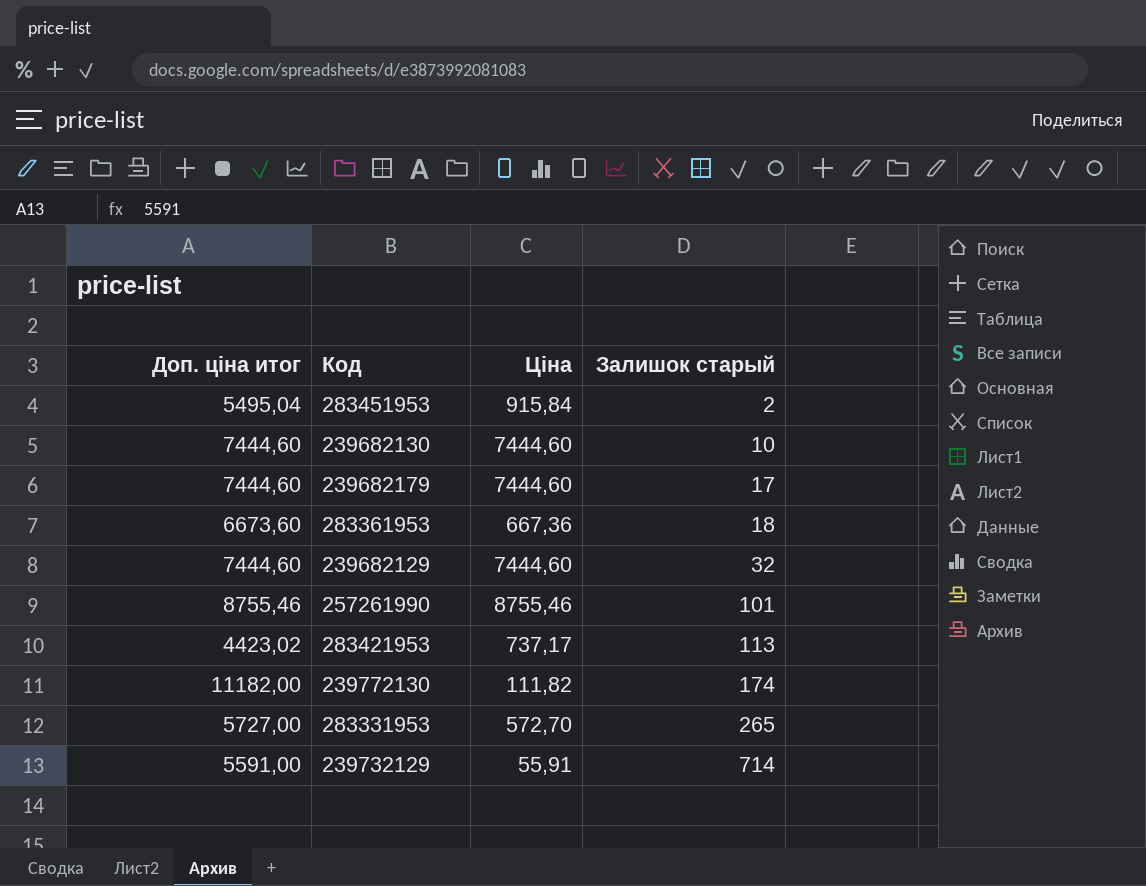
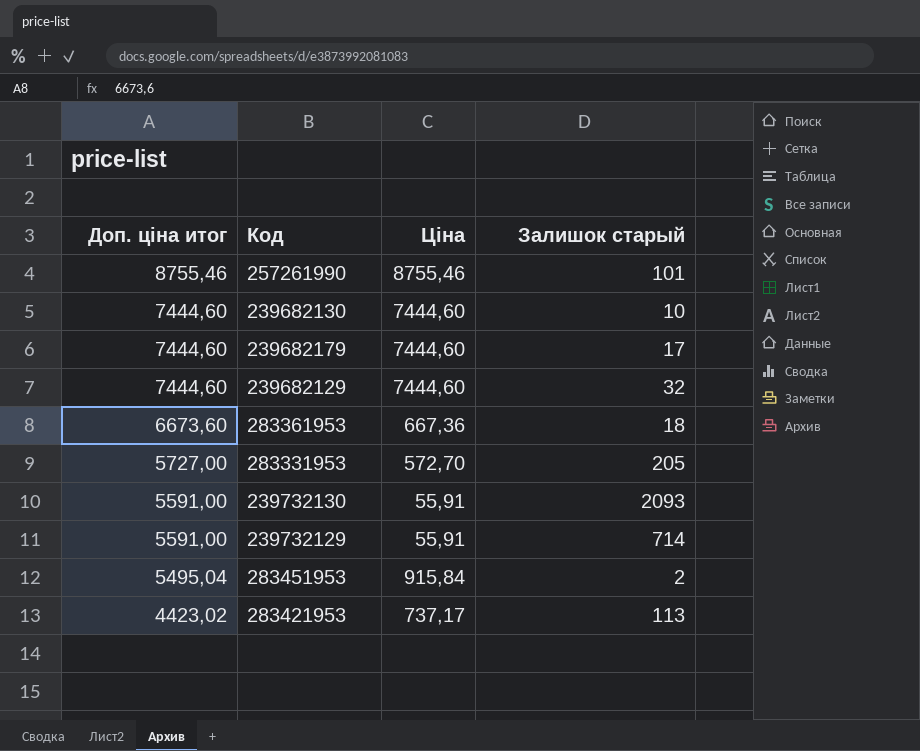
row order: Залишок старый ascending -> Доп. ціна итог descending
row 239772130: 11182,00 | 111,82 | 174 -> none
283331953 | Залишок старый: 265 -> 205
row 239732130: none -> 5591,00 | 55,91 | 2093

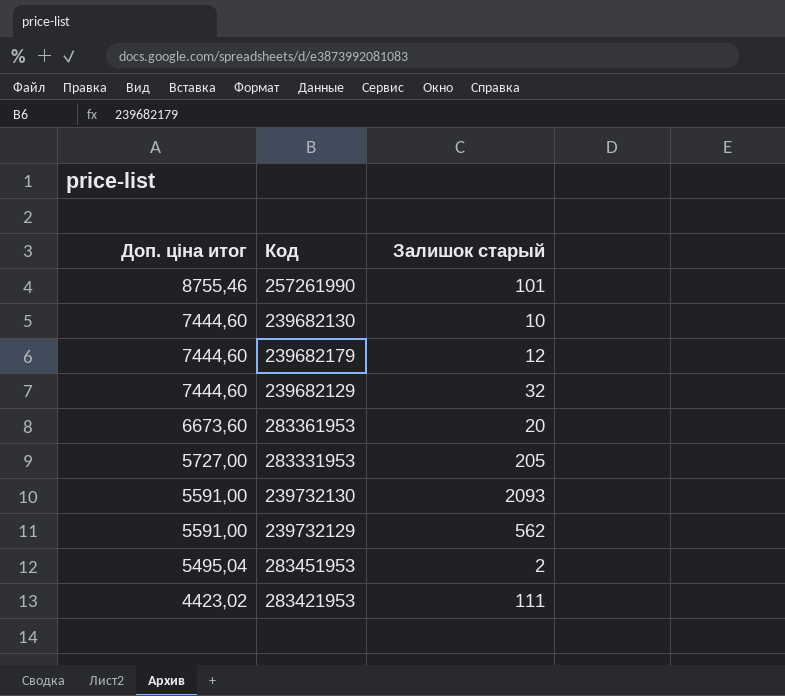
column Ціна | position: 3 -> none
239682179 | Залишок старый: 17 -> 12
283361953 | Залишок старый: 18 -> 20
239732129 | Залишок старый: 714 -> 562
283421953 | Залишок старый: 113 -> 111

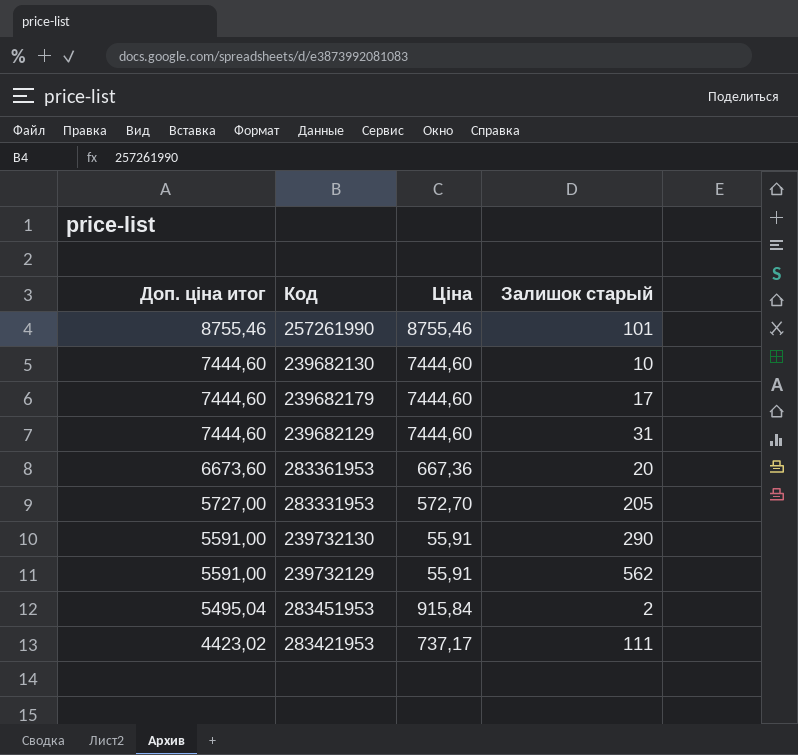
column Ціна | position: none -> 3
239682179 | Залишок старый: 12 -> 17
239682129 | Залишок старый: 32 -> 31
239732130 | Залишок старый: 2093 -> 290

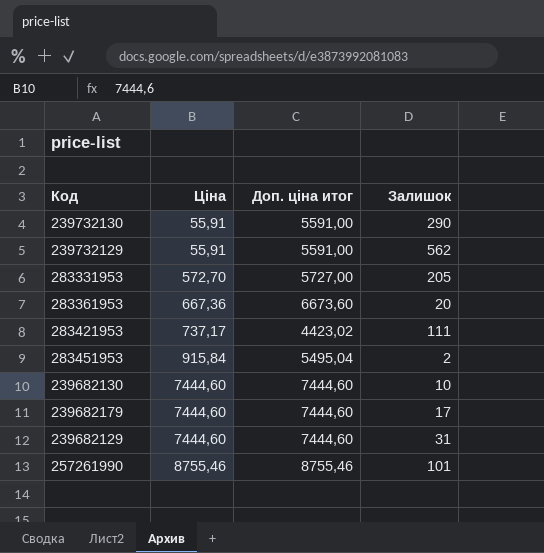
row order: Доп. ціна итог descending -> Ціна ascending
column Доп. ціна итог | position: 1 -> 3
column name: Залишок старый -> Залишок

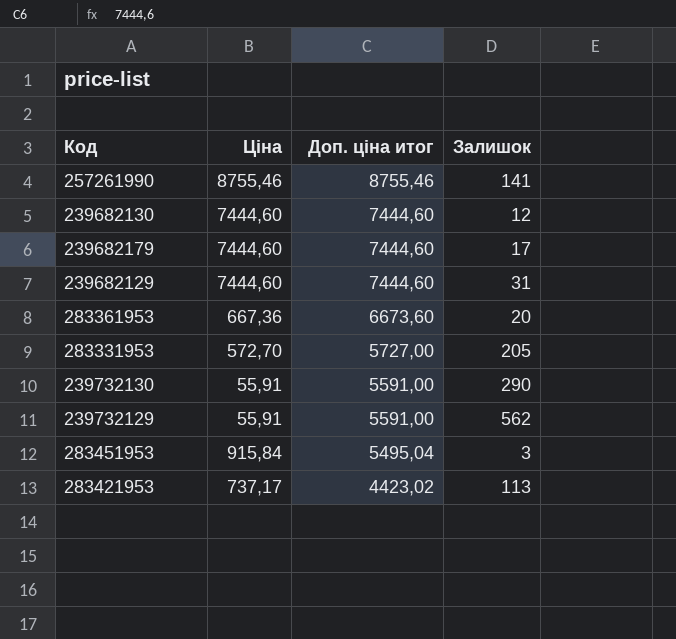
row order: Ціна ascending -> Доп. ціна итог descending
257261990 | Залишок: 101 -> 141
239682130 | Залишок: 10 -> 12
283451953 | Залишок: 2 -> 3
283421953 | Залишок: 111 -> 113

